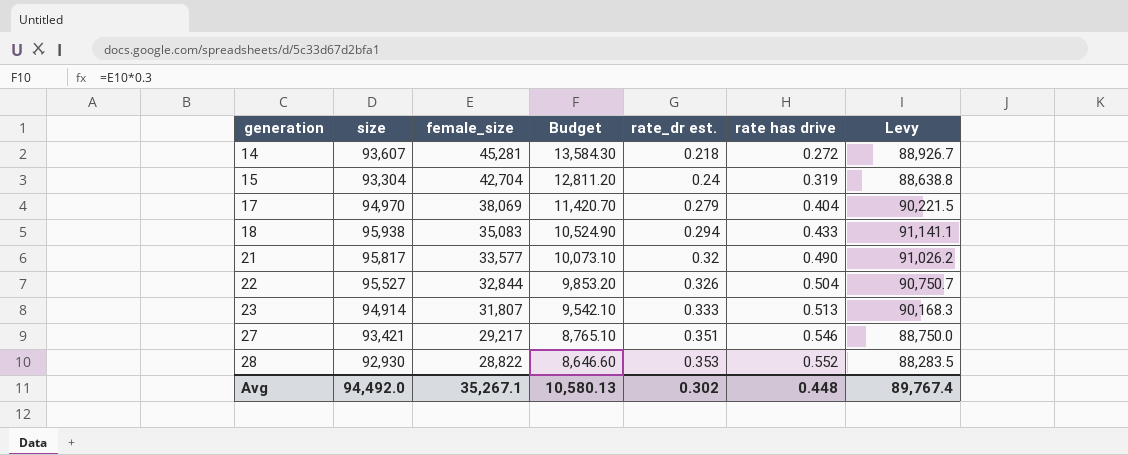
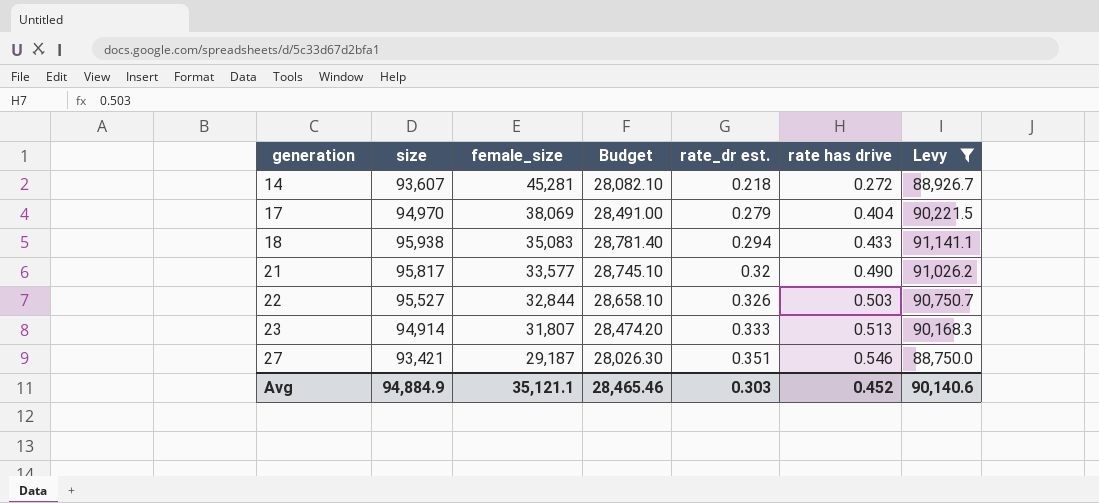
filter: none -> Levy >= 88,750.0
column Budget | formula: [female_size] * 0.3 -> [size] * 0.3
22 | rate has drive: 0.504 -> 0.503
27 | female_size: 29,217 -> 29,187
Avg | size: 94,492.0 -> 94,884.9
Avg | female_size: 35,267.1 -> 35,121.1
Avg | Budget: 10,580.13 -> 28,465.46
Avg | rate_dr est.: 0.302 -> 0.303
Avg | rate has drive: 0.448 -> 0.452
Avg | Levy: 89,767.4 -> 90,140.6

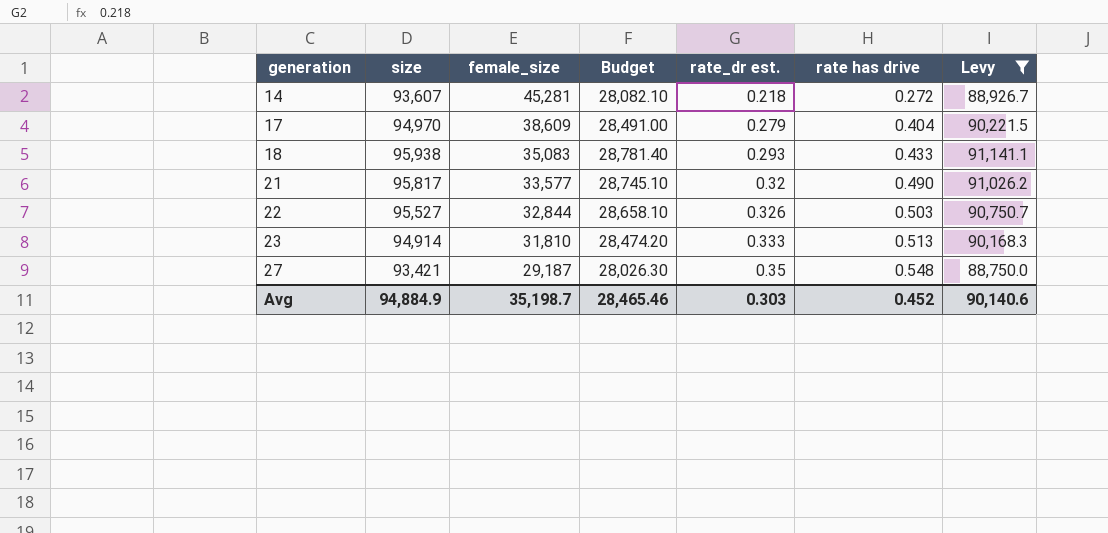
17 | female_size: 38,069 -> 38,609
18 | rate_dr est.: 0.294 -> 0.293
23 | female_size: 31,807 -> 31,810
27 | rate_dr est.: 0.351 -> 0.35
27 | rate has drive: 0.546 -> 0.548
Avg | female_size: 35,121.1 -> 35,198.7

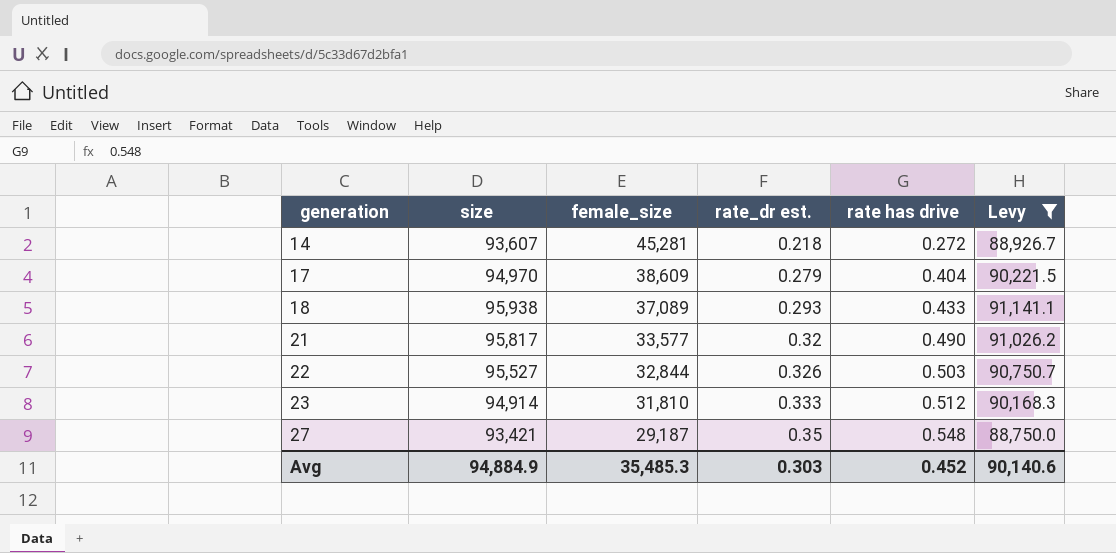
column Budget | formula: [size] * 0.3 -> none
18 | female_size: 35,083 -> 37,089
23 | rate has drive: 0.513 -> 0.512
Avg | female_size: 35,198.7 -> 35,485.3

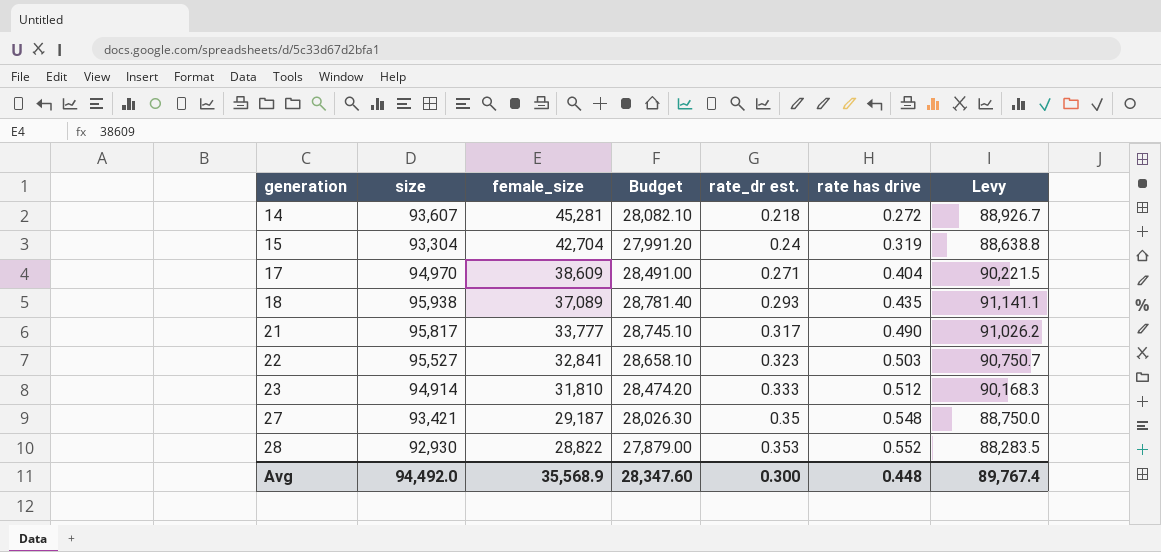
filter: Levy >= 88,750.0 -> none
column Budget | formula: none -> [size] * 0.3
17 | rate_dr est.: 0.279 -> 0.271
18 | rate has drive: 0.433 -> 0.435
21 | female_size: 33,577 -> 33,777
21 | rate_dr est.: 0.32 -> 0.317
22 | female_size: 32,844 -> 32,841
22 | rate_dr est.: 0.326 -> 0.323
Avg | size: 94,884.9 -> 94,492.0
Avg | female_size: 35,485.3 -> 35,568.9
Avg | rate_dr est.: 0.303 -> 0.300
Avg | rate has drive: 0.452 -> 0.448
Avg | Levy: 90,140.6 -> 89,767.4

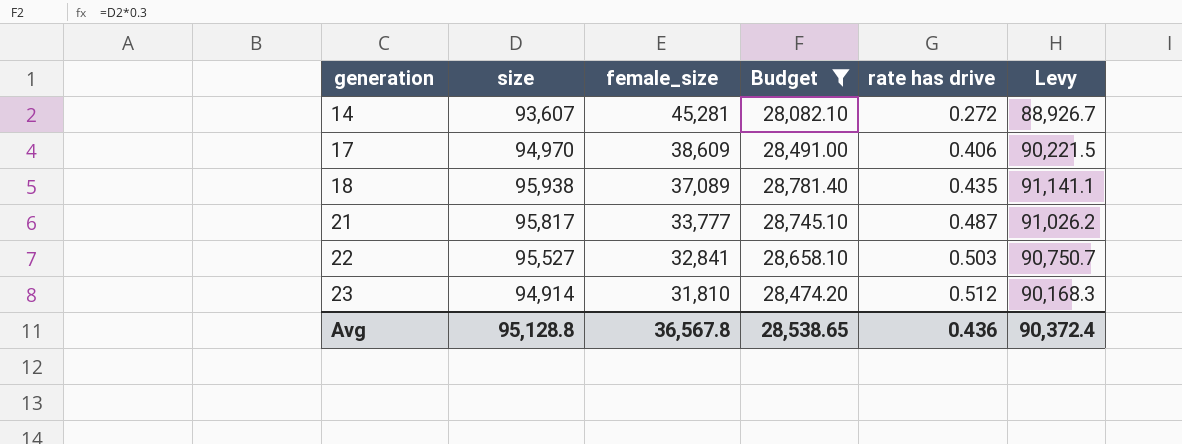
filter: none -> Budget >= 28,082.10
column rate_dr est. | position: 5 -> none
17 | rate has drive: 0.404 -> 0.406
21 | rate has drive: 0.490 -> 0.487
Avg | size: 94,492.0 -> 95,128.8
Avg | female_size: 35,568.9 -> 36,567.8
Avg | Budget: 28,347.60 -> 28,538.65
Avg | rate has drive: 0.448 -> 0.436
Avg | Levy: 89,767.4 -> 90,372.4

